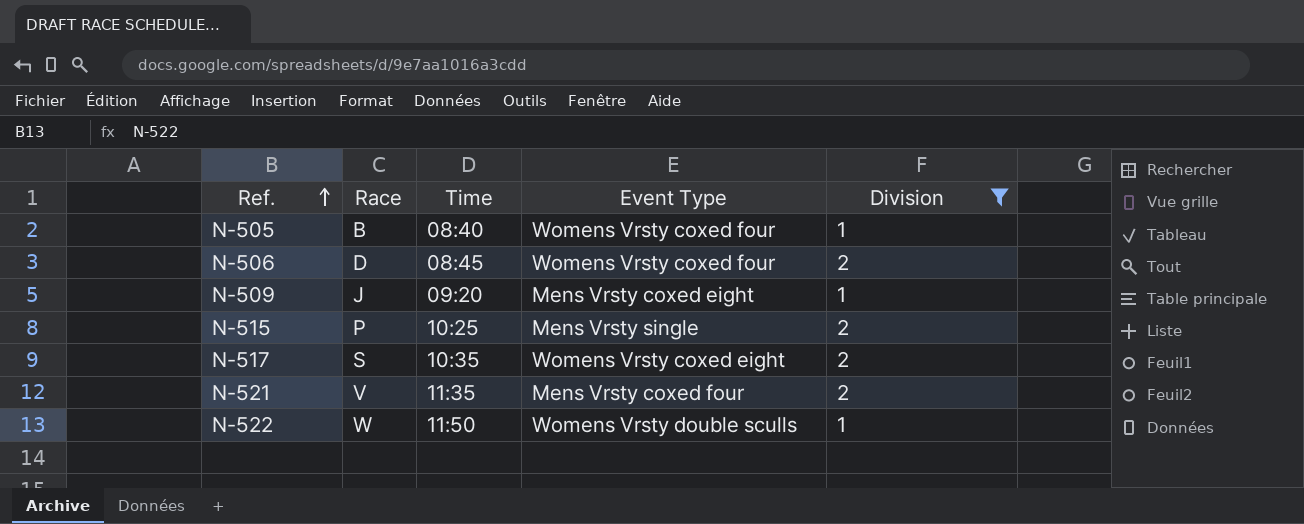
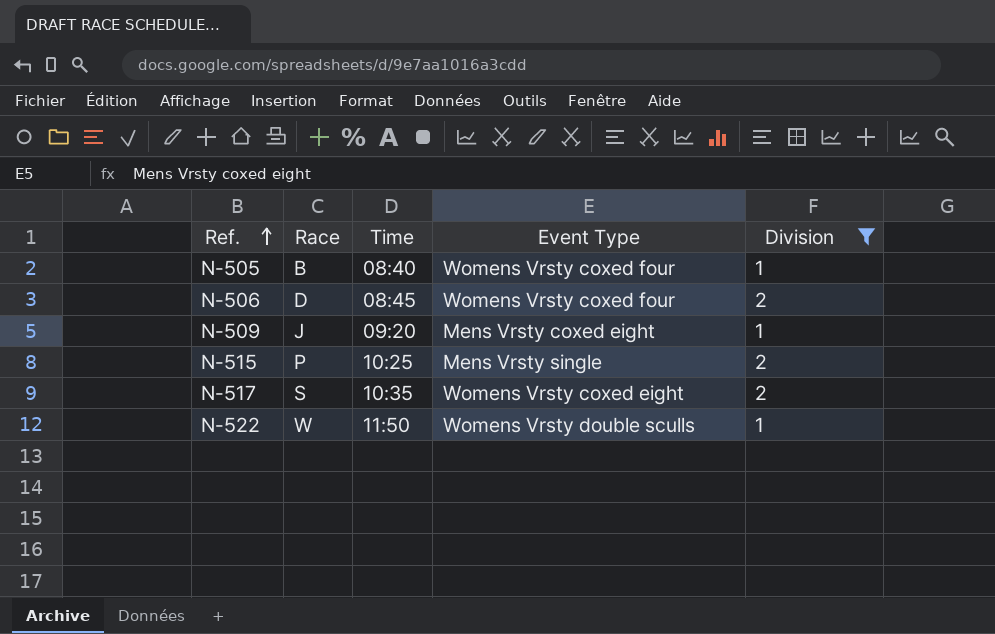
row N-521: V | 11:35 | Mens Vrsty coxed four | 2 -> none

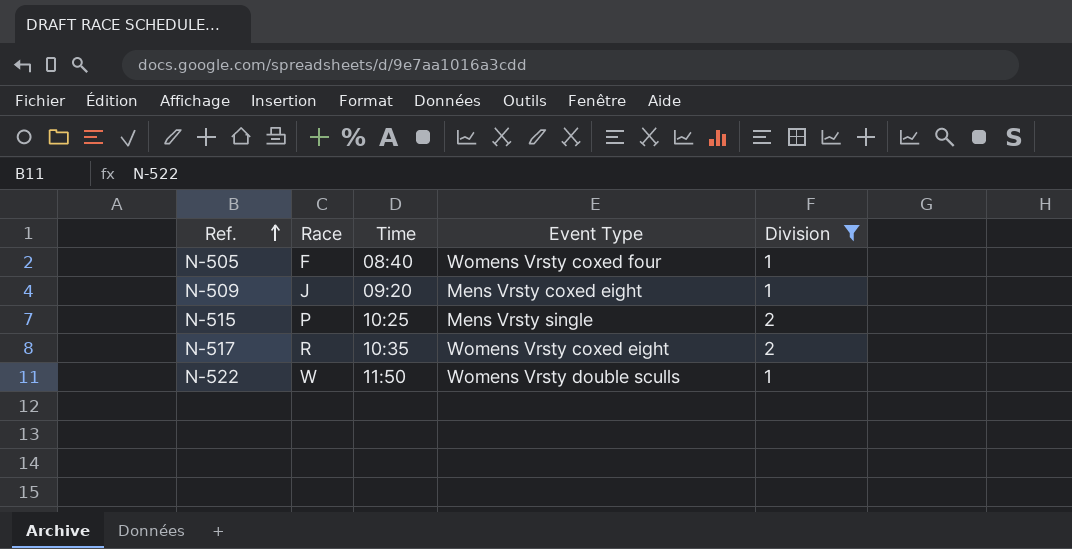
row N-506: D | 08:45 | Womens Vrsty coxed four | 2 -> none
N-505 | Race: B -> F
N-517 | Race: S -> R

